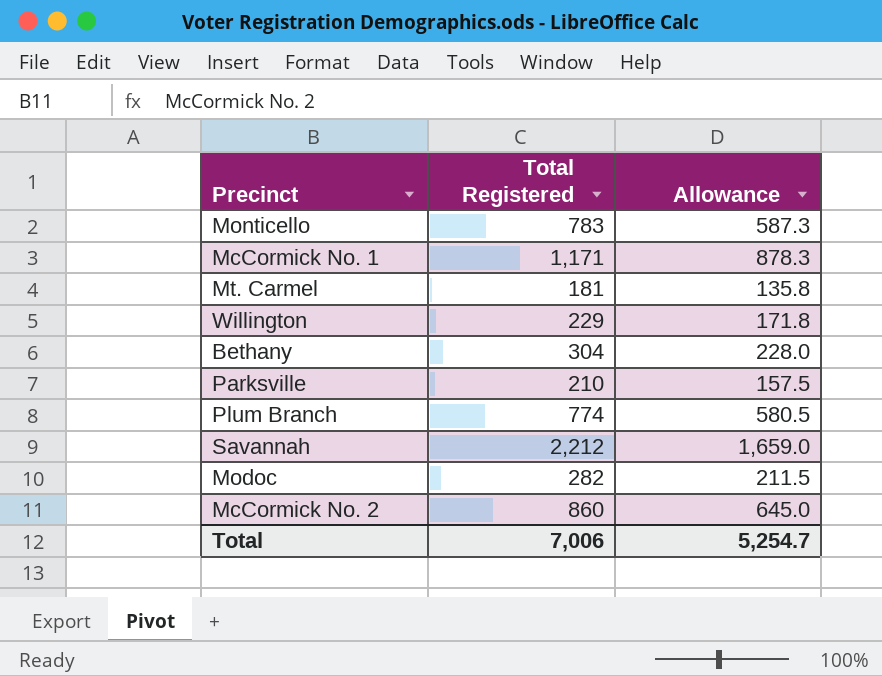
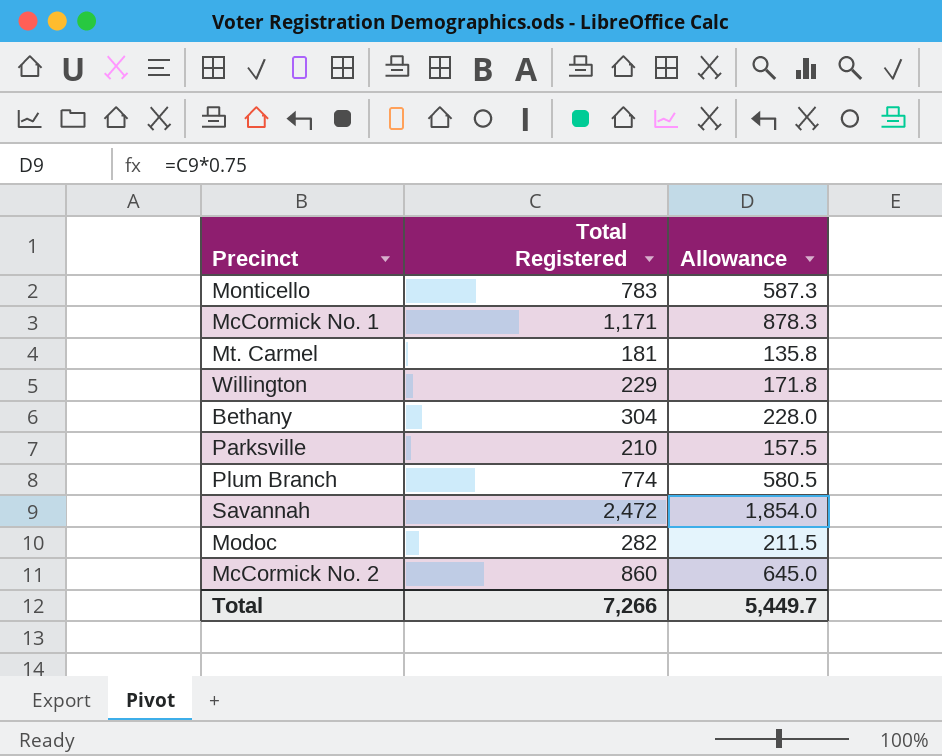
Savannah | Total Registered: 2,212 -> 2,472
Savannah | Allowance: 1,659.0 -> 1,854.0
Total | Total Registered: 7,006 -> 7,266
Total | Allowance: 5,254.7 -> 5,449.7

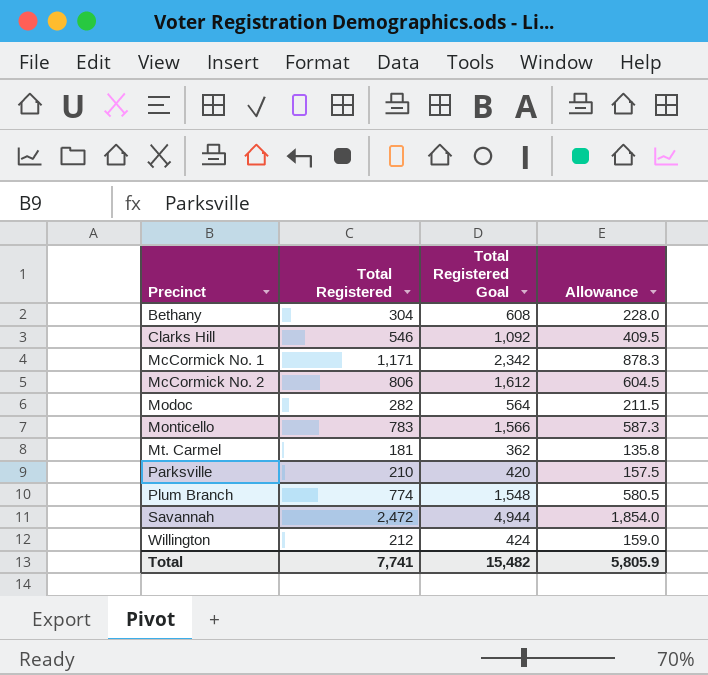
row order: none -> Precinct ascending
column Total Registered Goal | formula: none -> [Total Registered] * 2
row Clarks Hill: none -> 546 | 1,092 | 409.5
McCormick No. 2 | Total Registered: 860 -> 806
McCormick No. 2 | Allowance: 645.0 -> 604.5
Willington | Total Registered: 229 -> 212
Willington | Allowance: 171.8 -> 159.0
Total | Total Registered: 7,266 -> 7,741
Total | Allowance: 5,449.7 -> 5,805.9

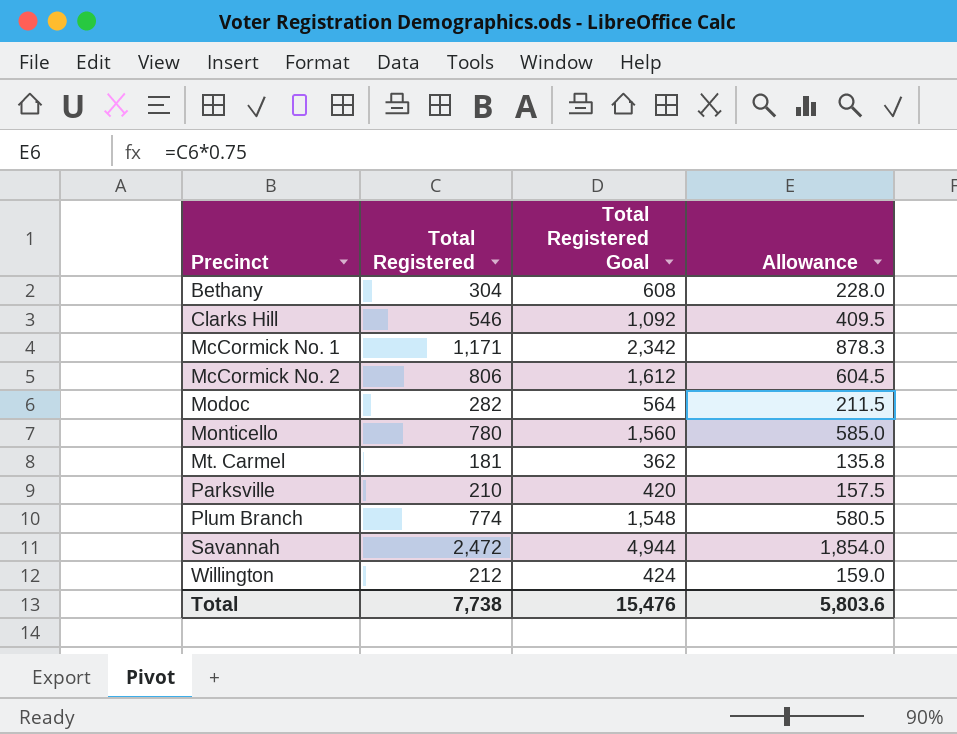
Monticello | Total Registered: 783 -> 780
Monticello | Total Registered Goal: 1,566 -> 1,560
Monticello | Allowance: 587.3 -> 585.0
Total | Total Registered: 7,741 -> 7,738
Total | Total Registered Goal: 15,482 -> 15,476
Total | Allowance: 5,805.9 -> 5,803.6

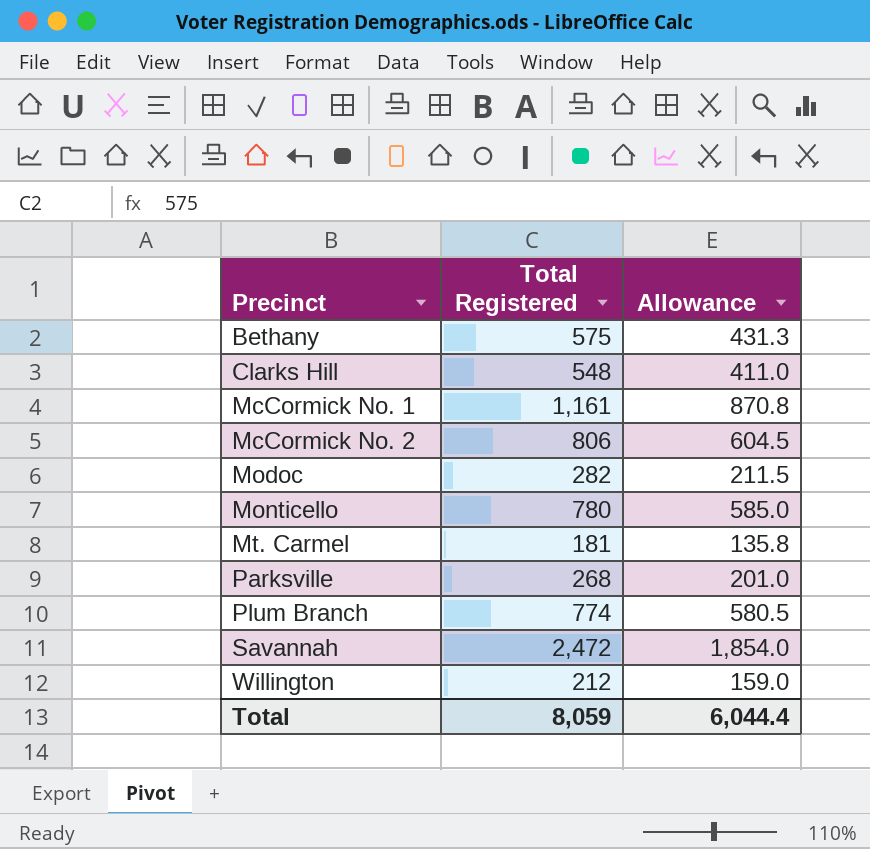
column Total Registered Goal | formula: [Total Registered] * 2 -> none
Bethany | Total Registered: 304 -> 575
Bethany | Allowance: 228.0 -> 431.3
Clarks Hill | Total Registered: 546 -> 548
Clarks Hill | Allowance: 409.5 -> 411.0
McCormick No. 1 | Total Registered: 1,171 -> 1,161
McCormick No. 1 | Allowance: 878.3 -> 870.8
Parksville | Total Registered: 210 -> 268
Parksville | Allowance: 157.5 -> 201.0
Total | Total Registered: 7,738 -> 8,059
Total | Allowance: 5,803.6 -> 6,044.4

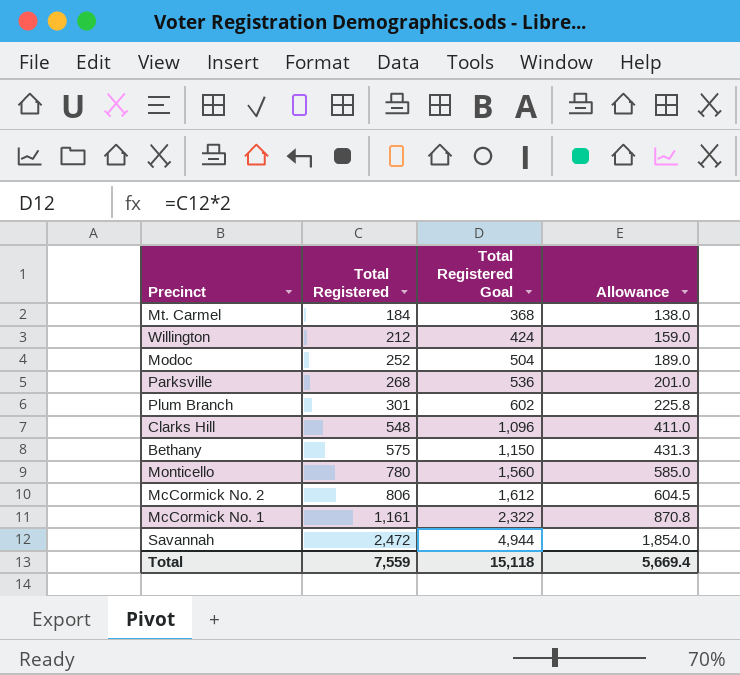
row order: Precinct ascending -> Total Registered ascending
column Total Registered Goal | formula: none -> [Total Registered] * 2
Mt. Carmel | Total Registered: 181 -> 184
Mt. Carmel | Allowance: 135.8 -> 138.0
Modoc | Total Registered: 282 -> 252
Modoc | Allowance: 211.5 -> 189.0
Plum Branch | Total Registered: 774 -> 301
Plum Branch | Allowance: 580.5 -> 225.8
Total | Total Registered: 8,059 -> 7,559
Total | Allowance: 6,044.4 -> 5,669.4

